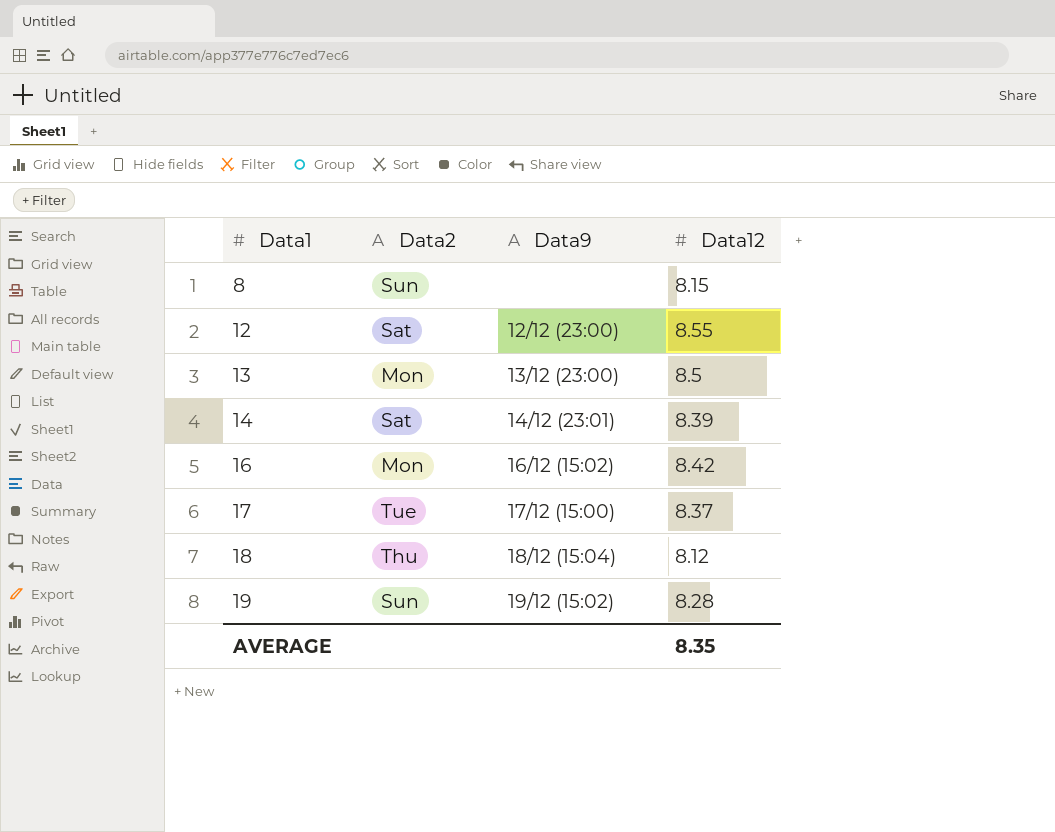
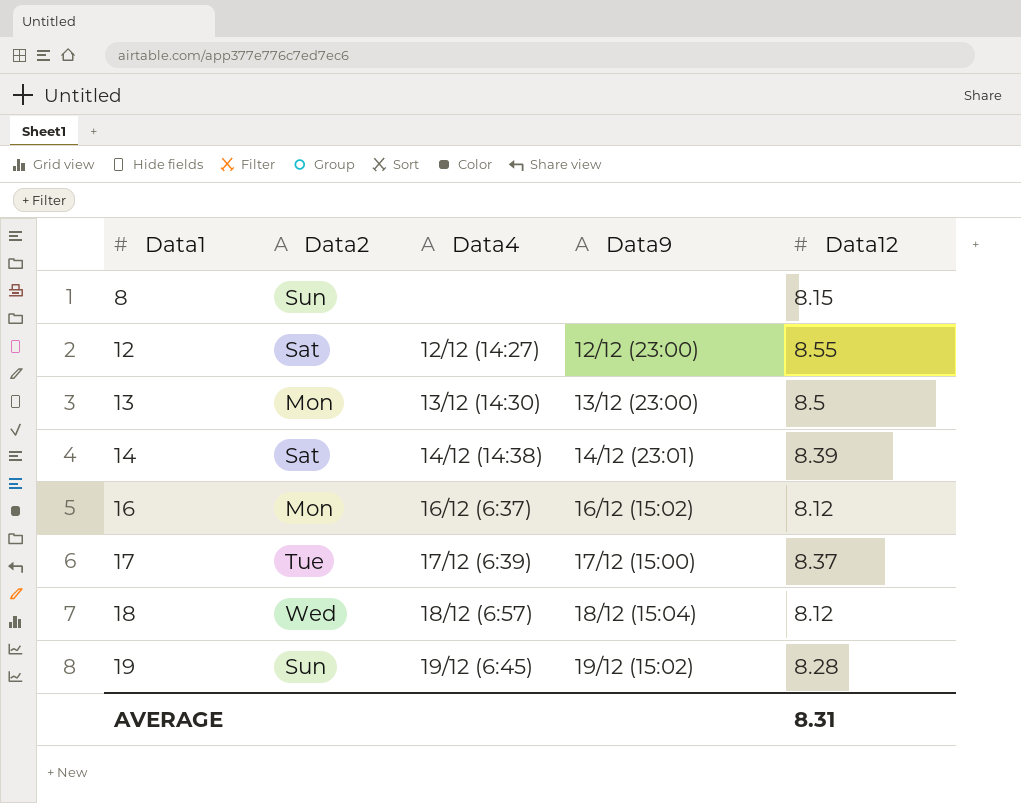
column Data4 | position: none -> 3
16 | Data12: 8.42 -> 8.12
18 | Data2: Thu -> Wed
AVERAGE | Data12: 8.35 -> 8.31

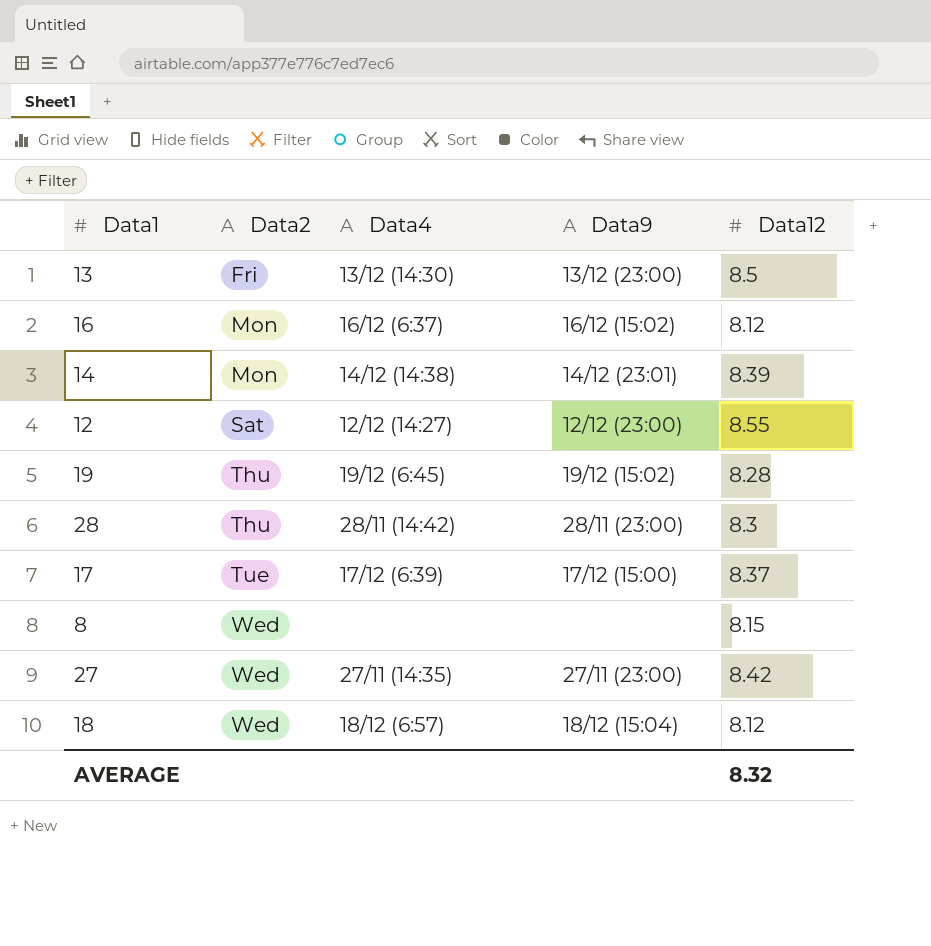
row order: Data1 ascending -> Data2 ascending
13 | Data2: Mon -> Fri
14 | Data2: Sat -> Mon
19 | Data2: Sun -> Thu
row 28: none -> Thu | 28/11 (14:42) | 28/11 (23:00) | 8.3
8 | Data2: Sun -> Wed
row 27: none -> Wed | 27/11 (14:35) | 27/11 (23:00) | 8.42
AVERAGE | Data12: 8.31 -> 8.32

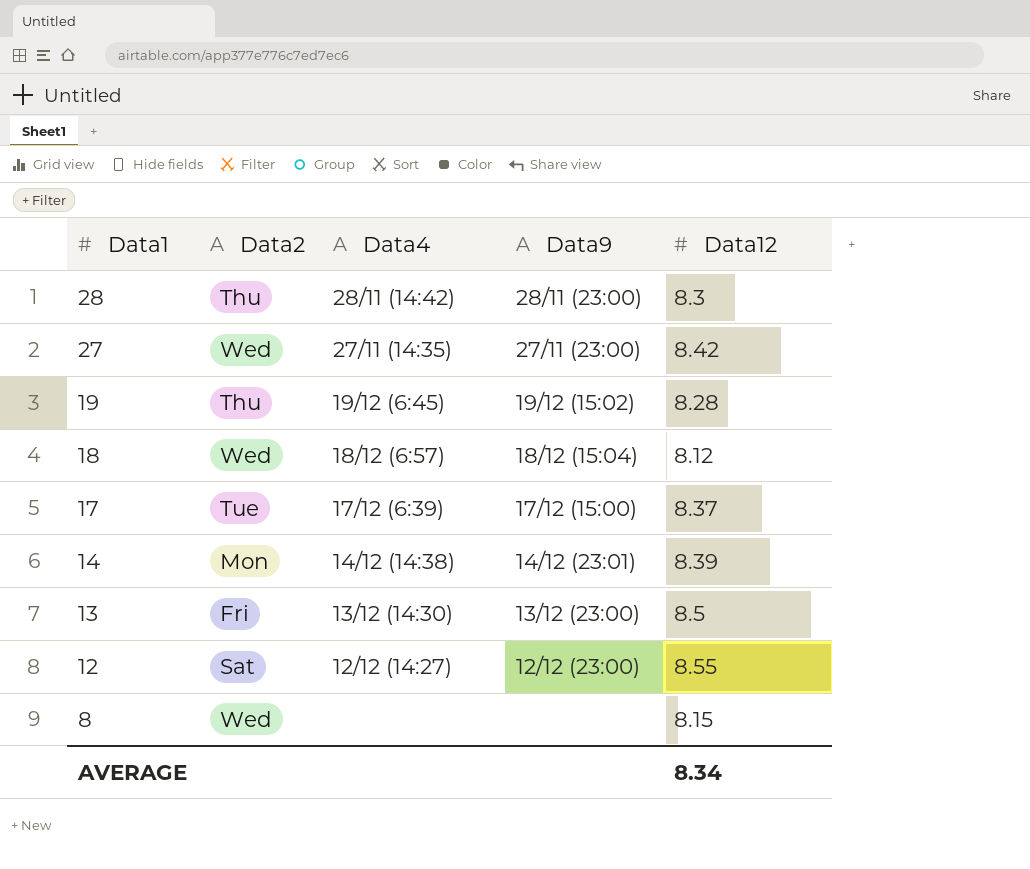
row order: Data2 ascending -> Data1 descending
row 16: Mon | 16/12 (6:37) | 16/12 (15:02) | 8.12 -> none
AVERAGE | Data12: 8.32 -> 8.34

